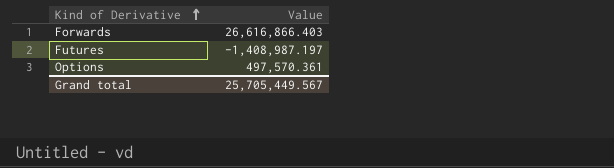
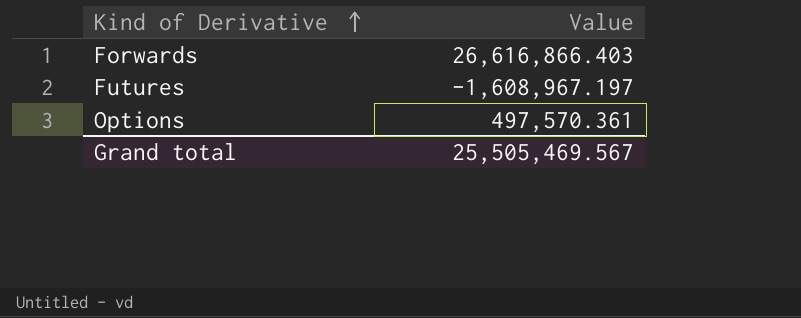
Futures | Value: -1,408,987.197 -> -1,608,967.197
Grand total | Value: 25,705,449.567 -> 25,505,469.567

